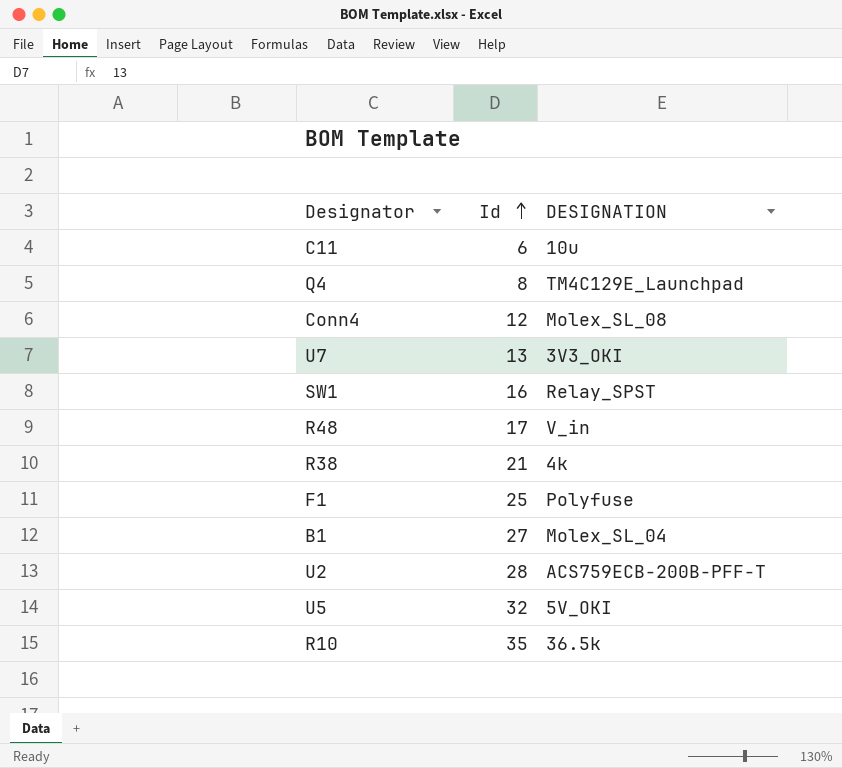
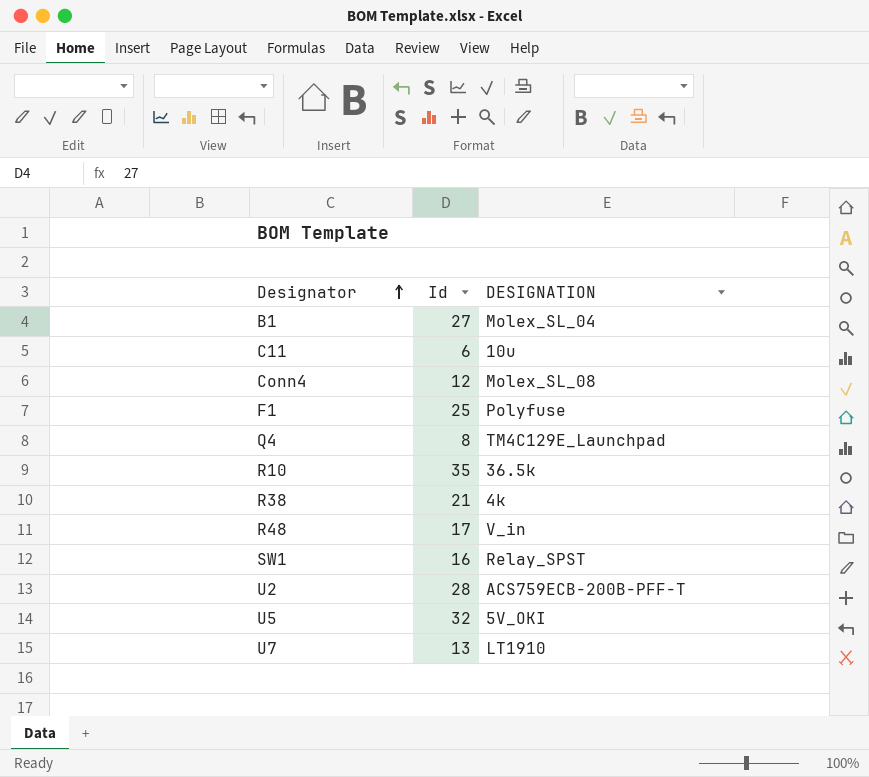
row order: Id ascending -> Designator ascending
U7 | DESIGNATION: 3V3_OKI -> LT1910

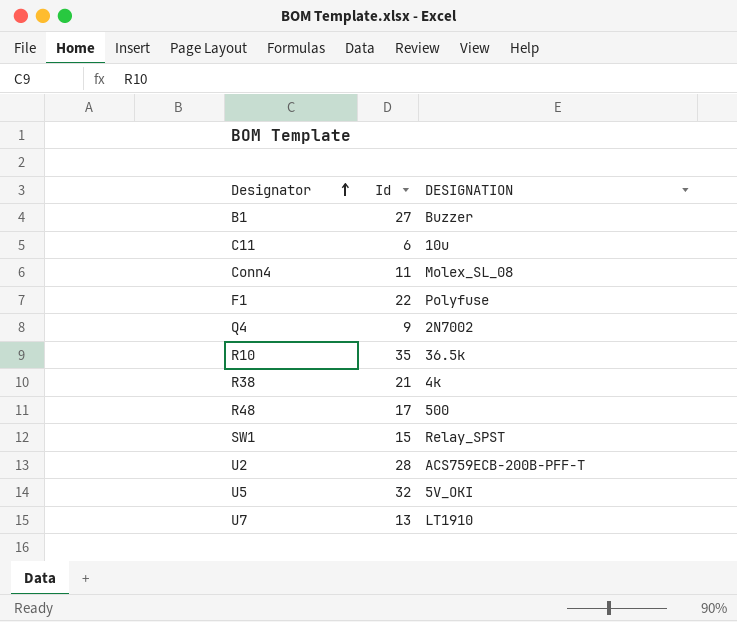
B1 | DESIGNATION: Molex_SL_04 -> Buzzer
Conn4 | Id: 12 -> 11
F1 | Id: 25 -> 22
Q4 | Id: 8 -> 9
Q4 | DESIGNATION: TM4C129E_Launchpad -> 2N7002
R48 | DESIGNATION: V_in -> 500
SW1 | Id: 16 -> 15

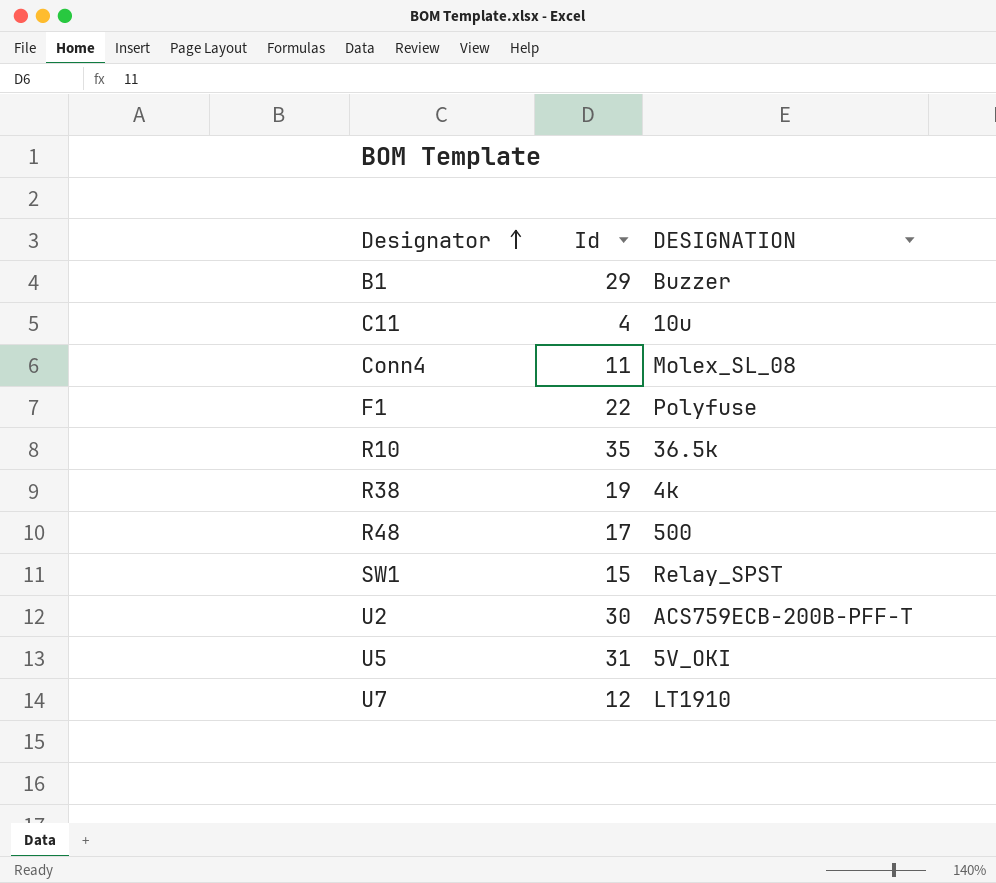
row Q4: 9 | 2N7002 -> none
B1 | Id: 27 -> 29
C11 | Id: 6 -> 4
R38 | Id: 21 -> 19
U2 | Id: 28 -> 30
U5 | Id: 32 -> 31
U7 | Id: 13 -> 12

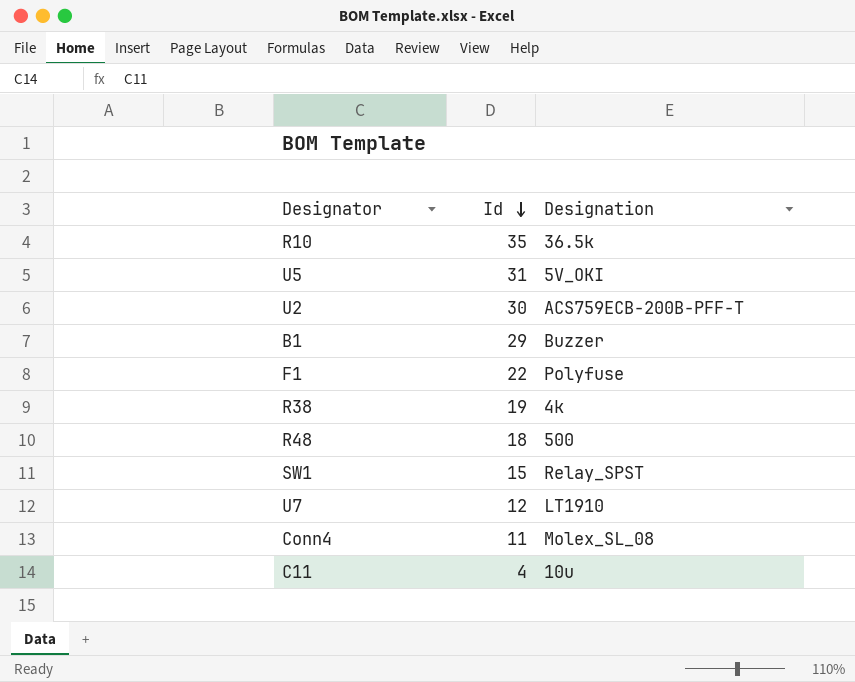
row order: Designator ascending -> Id descending
column name: DESIGNATION -> Designation
R48 | Id: 17 -> 18

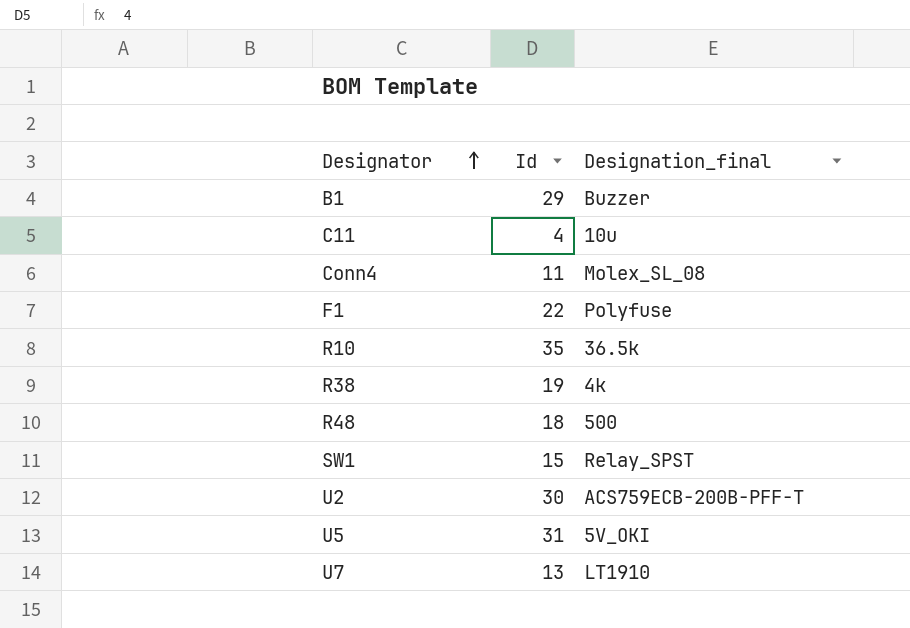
row order: Id descending -> Designator ascending
column name: Designation -> Designation_final
U7 | Id: 12 -> 13

